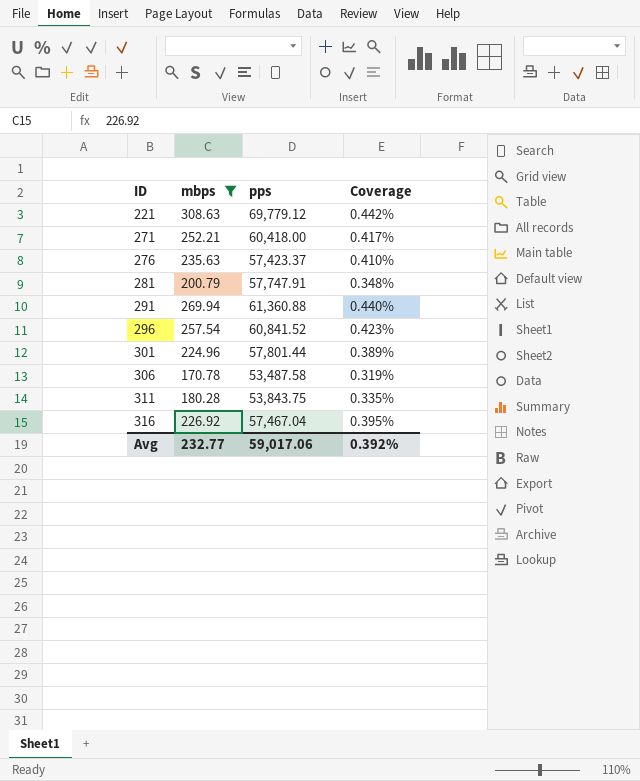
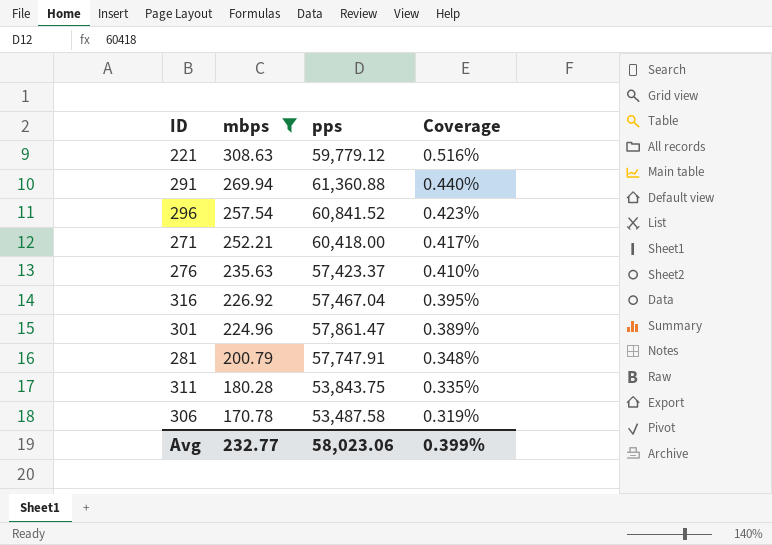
row order: ID ascending -> mbps descending
221 | pps: 69,779.12 -> 59,779.12
221 | Coverage: 0.442% -> 0.516%
301 | pps: 57,801.44 -> 57,861.47
Avg | pps: 59,017.06 -> 58,023.06
Avg | Coverage: 0.392% -> 0.399%

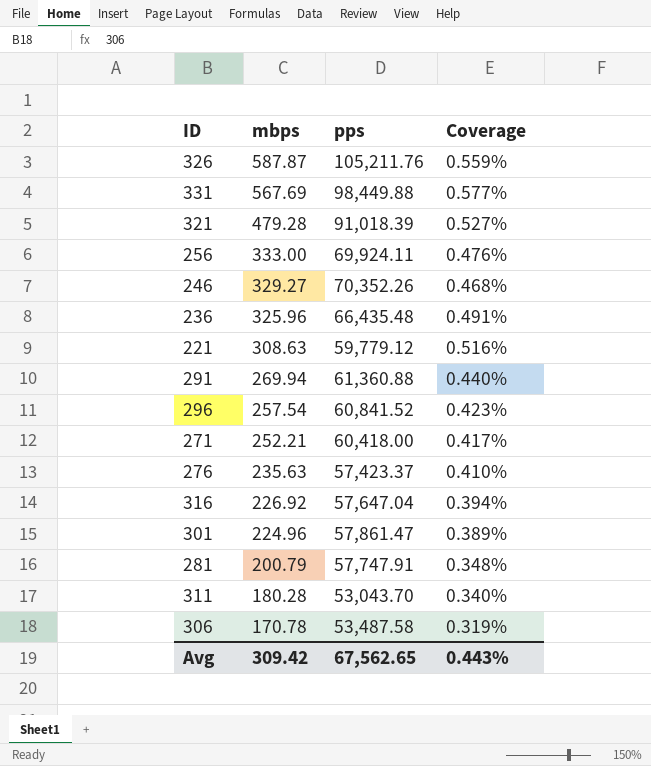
filter: mbps <= 308.63 -> none
316 | pps: 57,467.04 -> 57,647.04
316 | Coverage: 0.395% -> 0.394%
311 | pps: 53,843.75 -> 53,043.70
311 | Coverage: 0.335% -> 0.340%
Avg | mbps: 232.77 -> 309.42
Avg | pps: 58,023.06 -> 67,562.65
Avg | Coverage: 0.399% -> 0.443%

